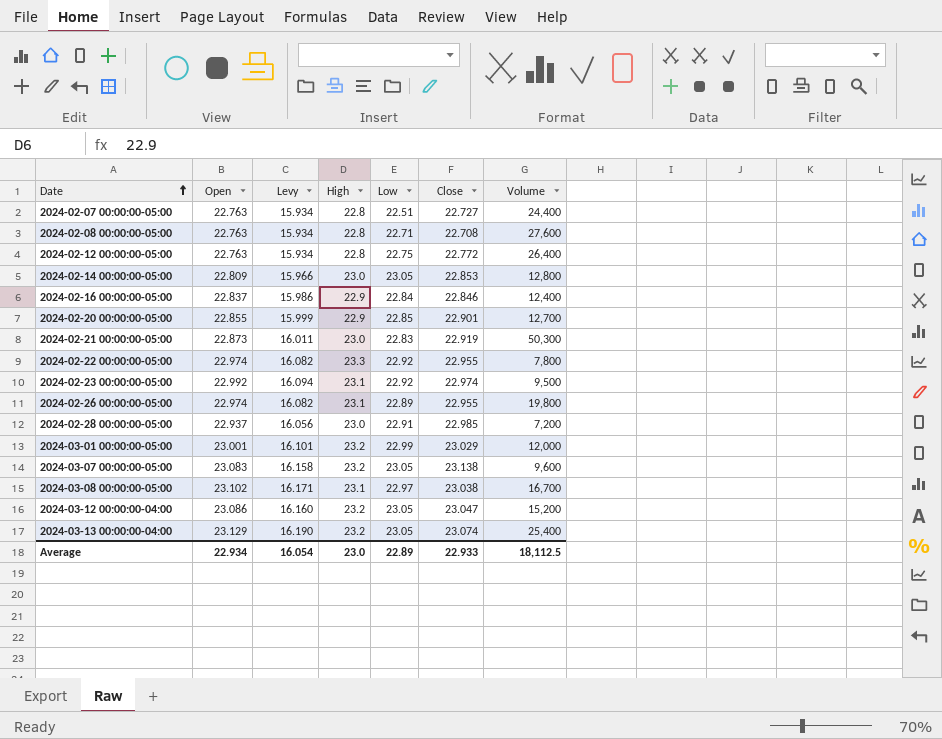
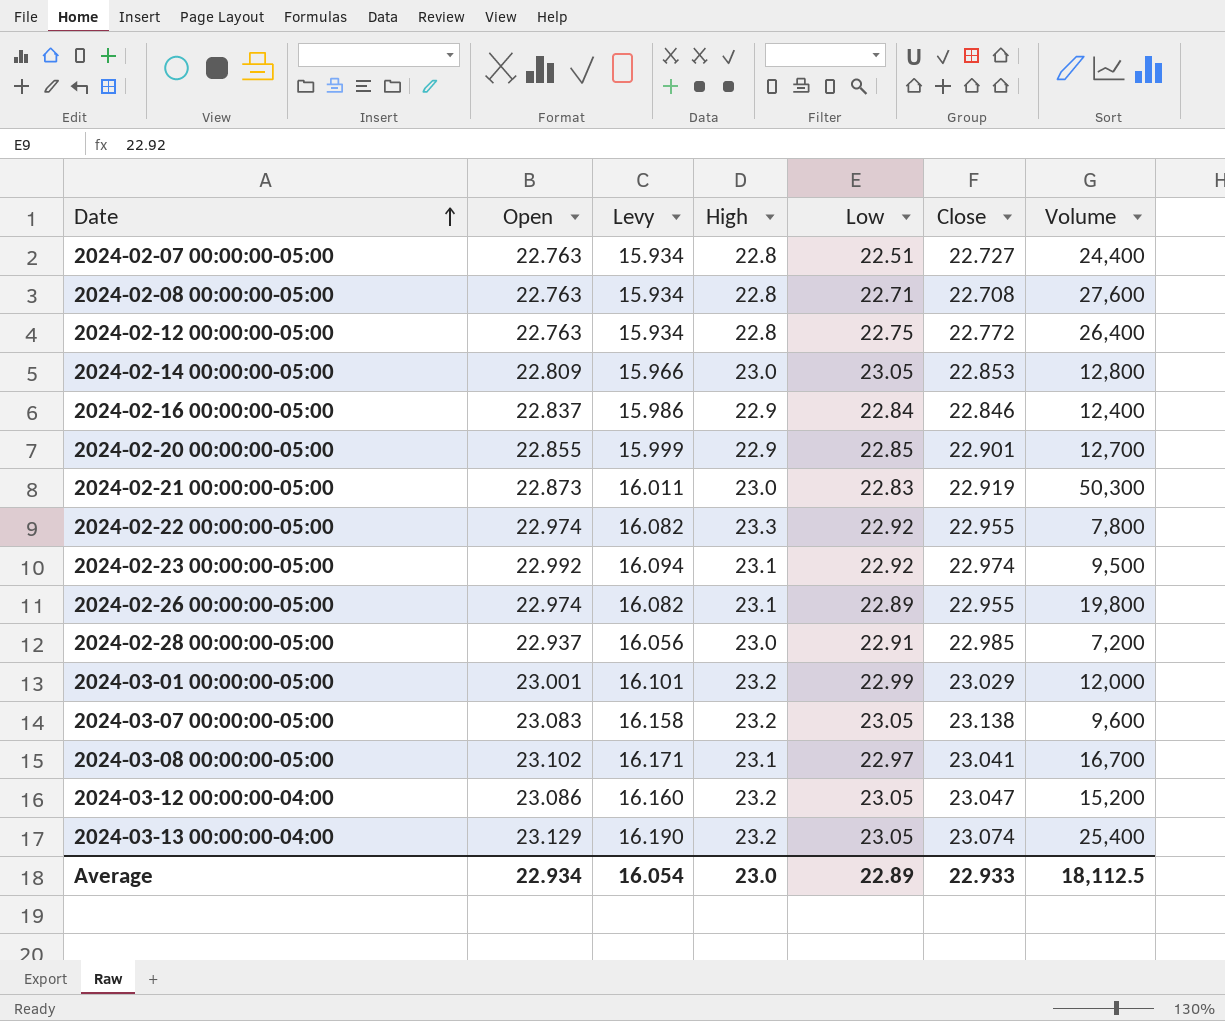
2024-03-08 00:00:00-05:00 | Close: 23.038 -> 23.041

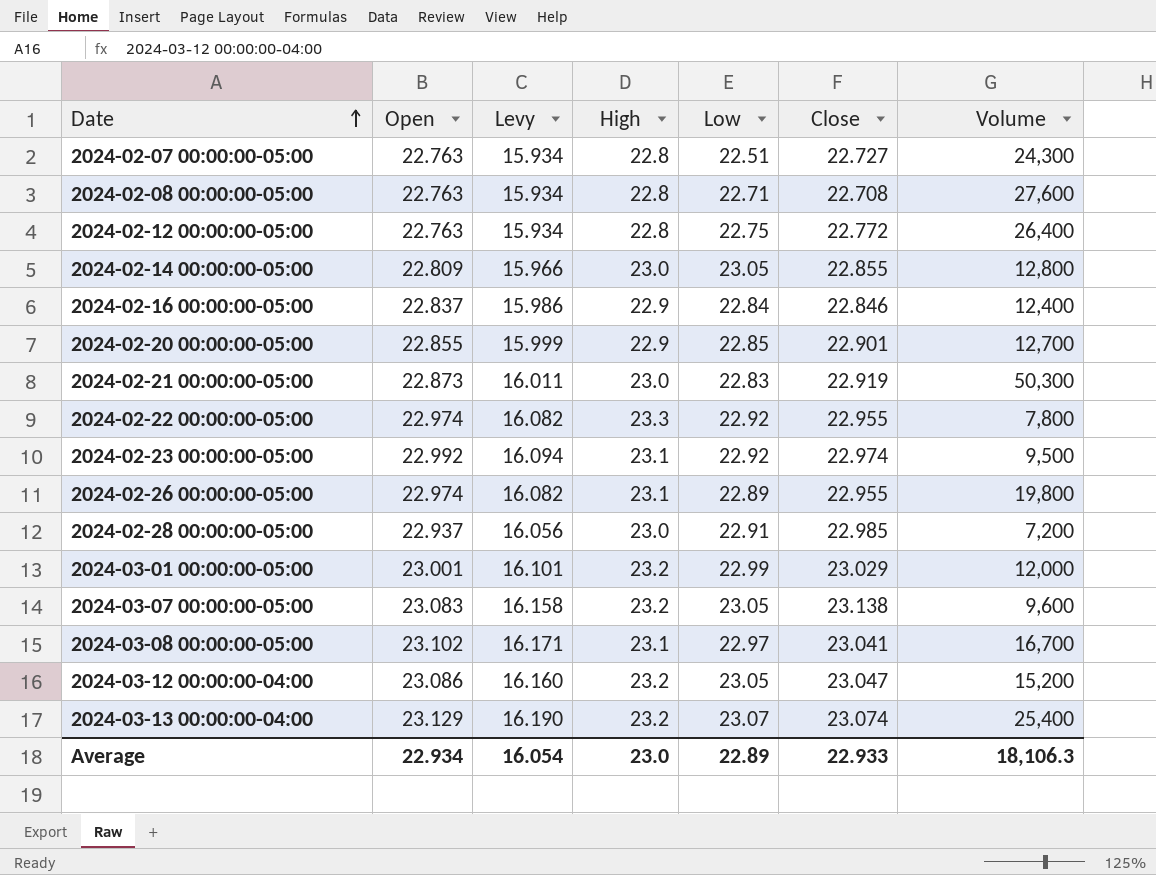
2024-02-07 00:00:00-05:00 | Volume: 24,400 -> 24,300
2024-02-14 00:00:00-05:00 | Close: 22.853 -> 22.855
2024-03-13 00:00:00-04:00 | Low: 23.05 -> 23.07
Average | Volume: 18,112.5 -> 18,106.3

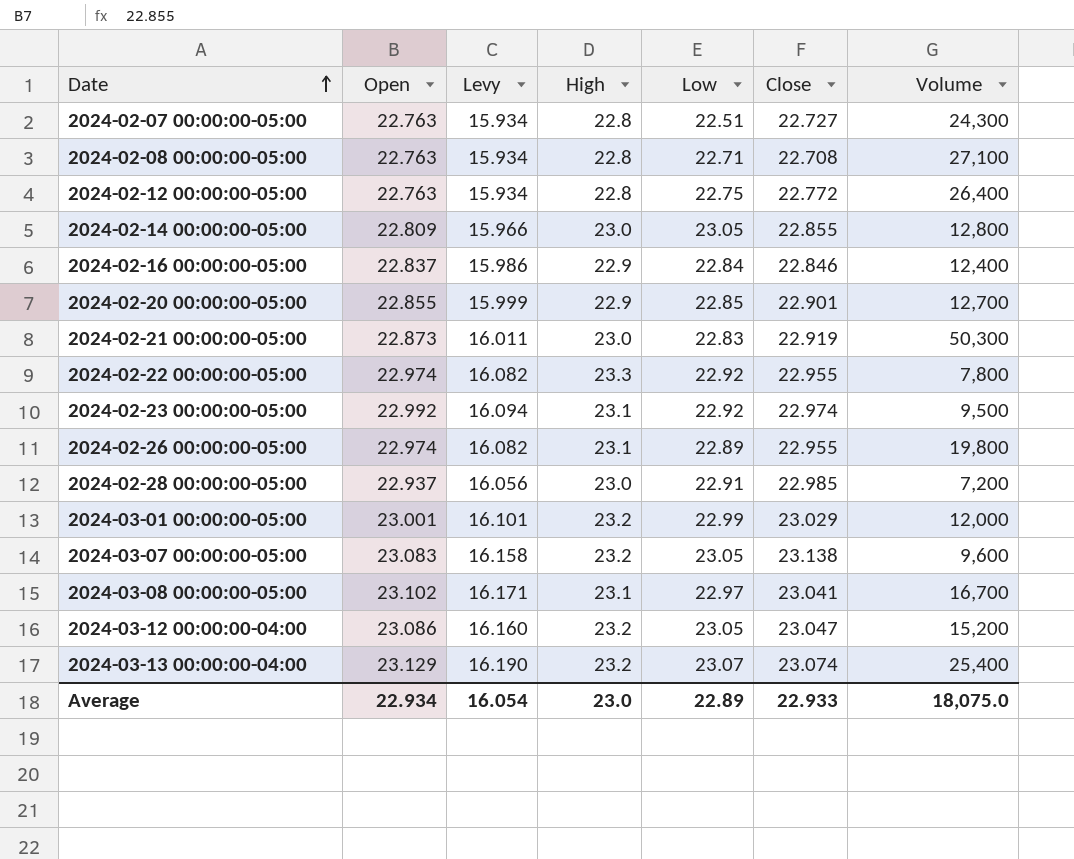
2024-02-08 00:00:00-05:00 | Volume: 27,600 -> 27,100
Average | Volume: 18,106.3 -> 18,075.0

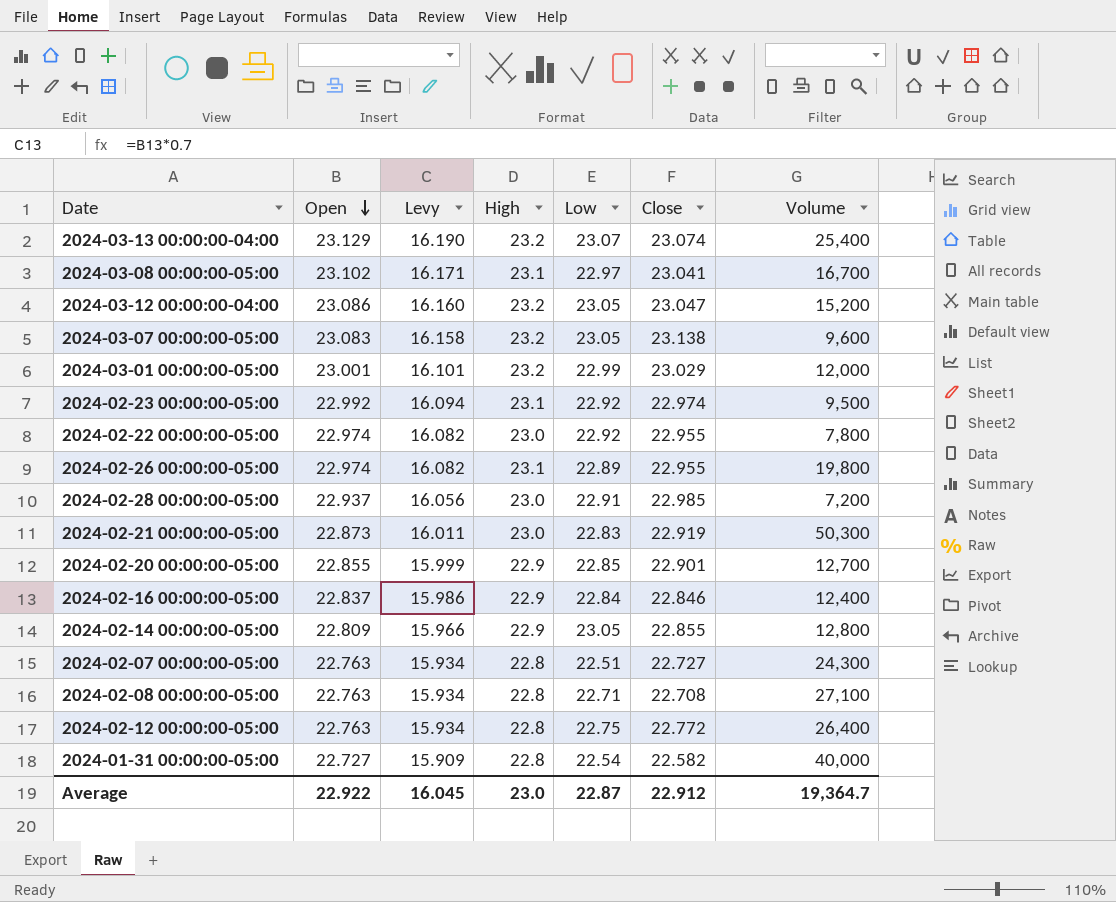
row order: Date ascending -> Open descending
2024-02-22 00:00:00-05:00 | High: 23.3 -> 23.0
2024-02-14 00:00:00-05:00 | High: 23.0 -> 22.9
row 2024-01-31 00:00:00-05:00: none -> 22.727 | 15.909 | 22.8 | 22.54 | 22.582 | 40,000
Average | Open: 22.934 -> 22.922
Average | Levy: 16.054 -> 16.045
Average | Low: 22.89 -> 22.87
Average | Close: 22.933 -> 22.912
Average | Volume: 18,075.0 -> 19,364.7

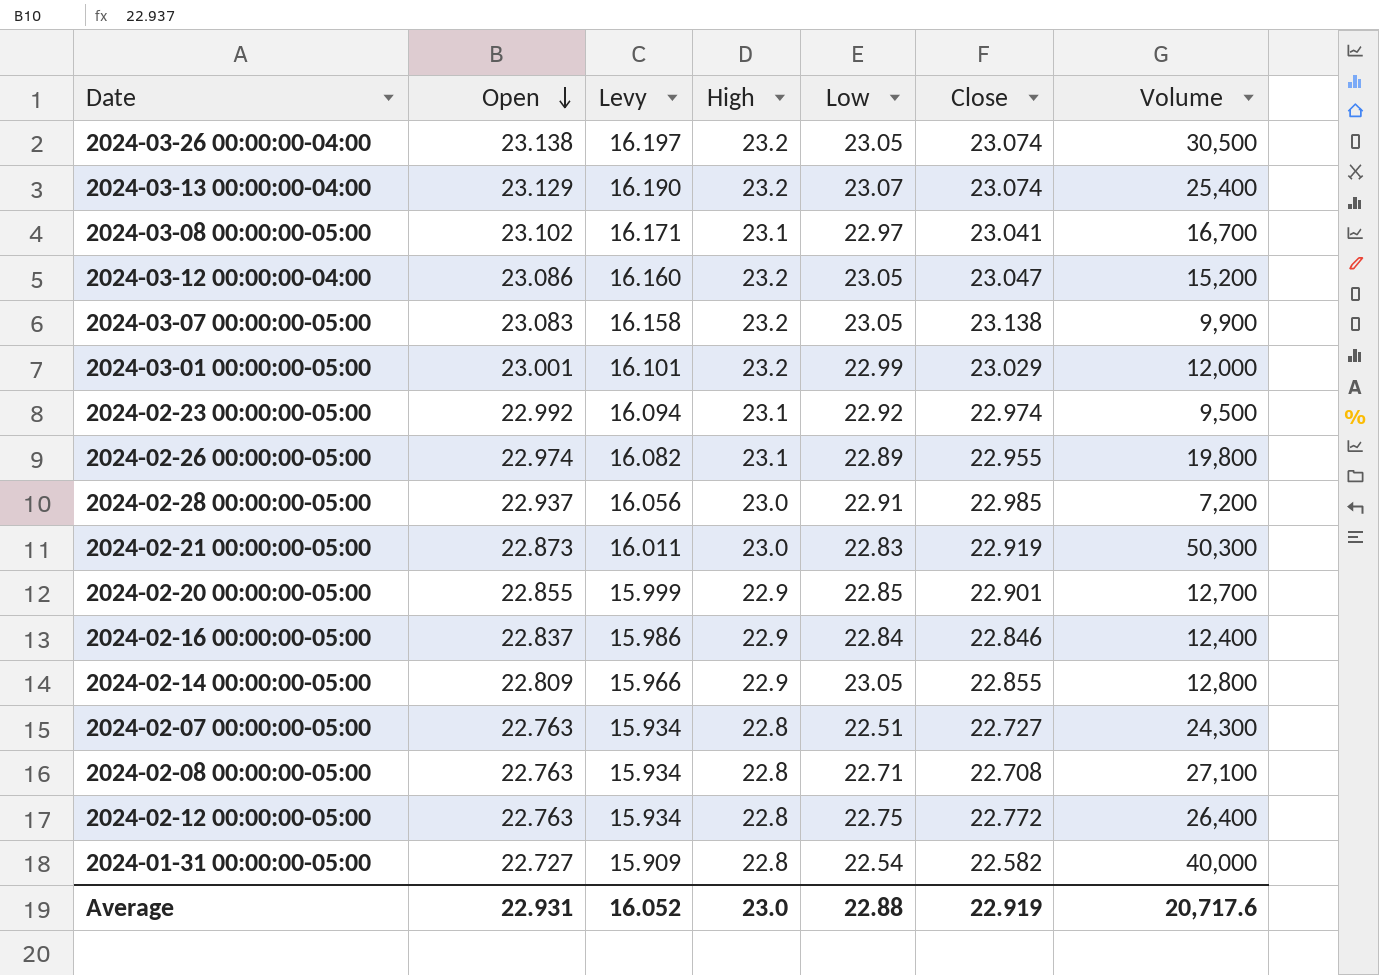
row 2024-02-22 00:00:00-05:00: 22.974 | 16.082 | 23.0 | 22.92 | 22.955 | 7,800 -> none
row 2024-03-26 00:00:00-04:00: none -> 23.138 | 16.197 | 23.2 | 23.05 | 23.074 | 30,500
2024-03-07 00:00:00-05:00 | Volume: 9,600 -> 9,900
Average | Open: 22.922 -> 22.931
Average | Levy: 16.045 -> 16.052
Average | Low: 22.87 -> 22.88
Average | Close: 22.912 -> 22.919
Average | Volume: 19,364.7 -> 20,717.6

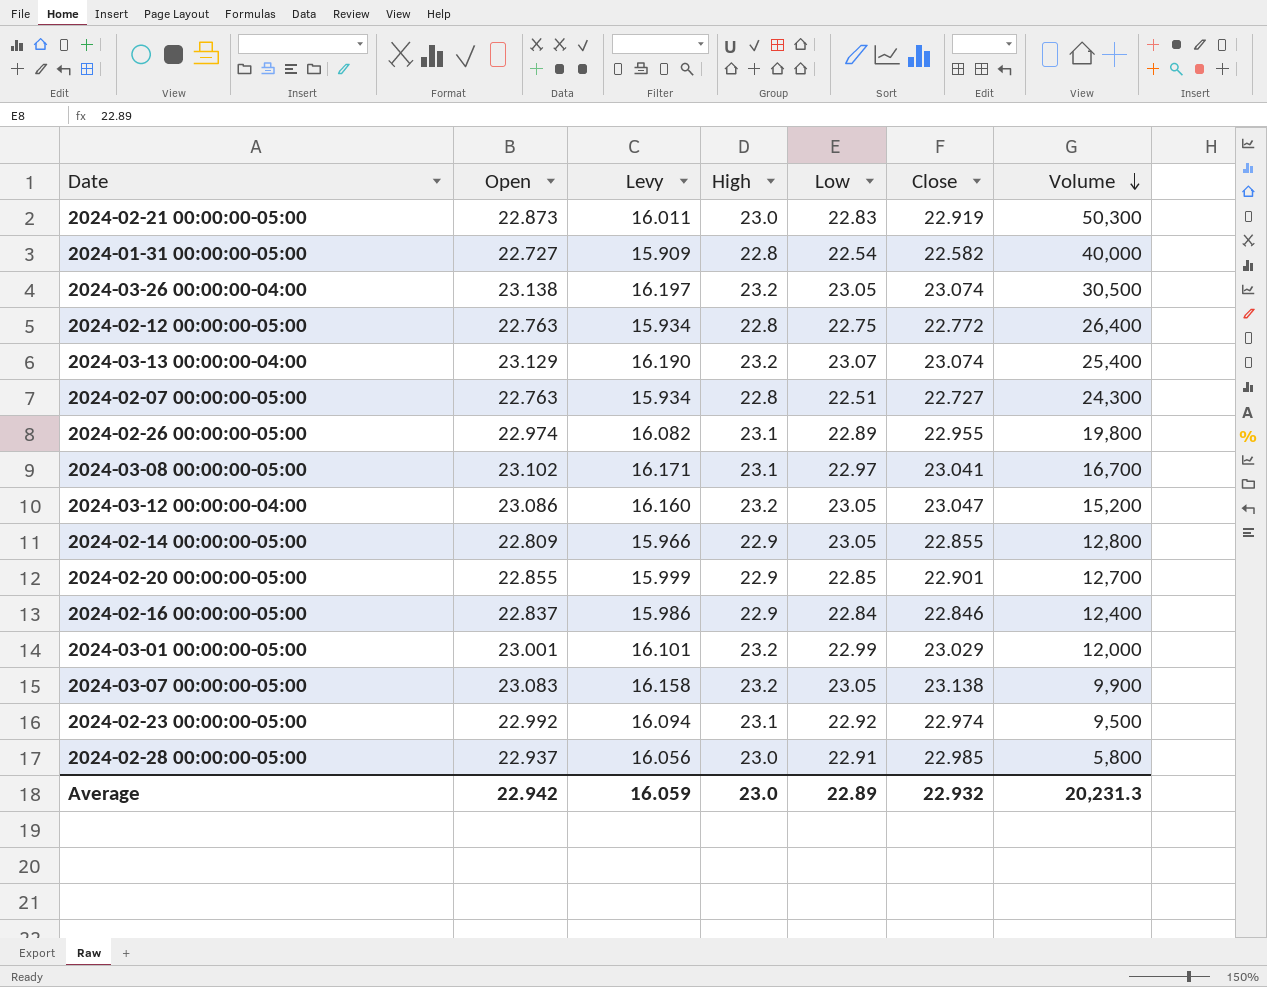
row order: Open descending -> Volume descending
row 2024-02-08 00:00:00-05:00: 22.763 | 15.934 | 22.8 | 22.71 | 22.708 | 27,100 -> none
2024-02-28 00:00:00-05:00 | Volume: 7,200 -> 5,800
Average | Open: 22.931 -> 22.942
Average | Levy: 16.052 -> 16.059
Average | Low: 22.88 -> 22.89
Average | Close: 22.919 -> 22.932
Average | Volume: 20,717.6 -> 20,231.3

